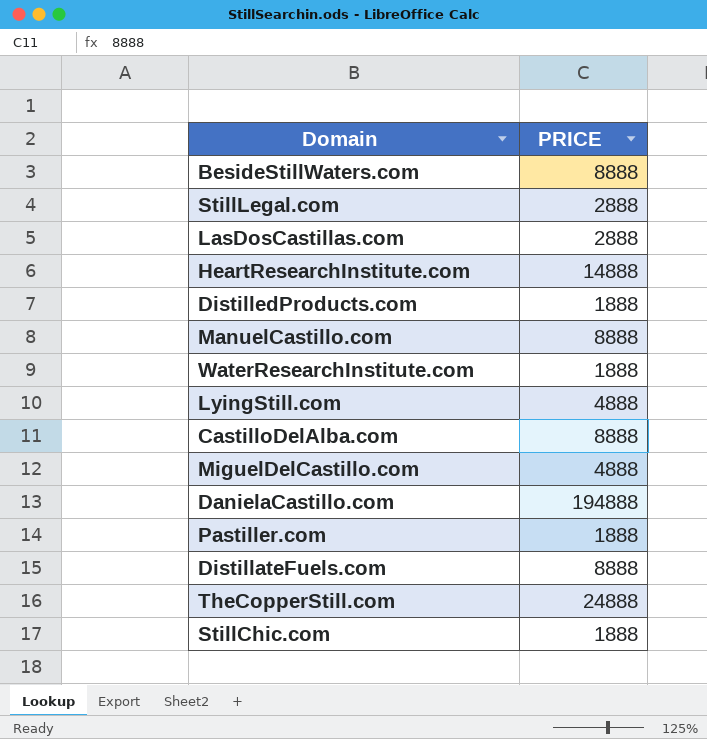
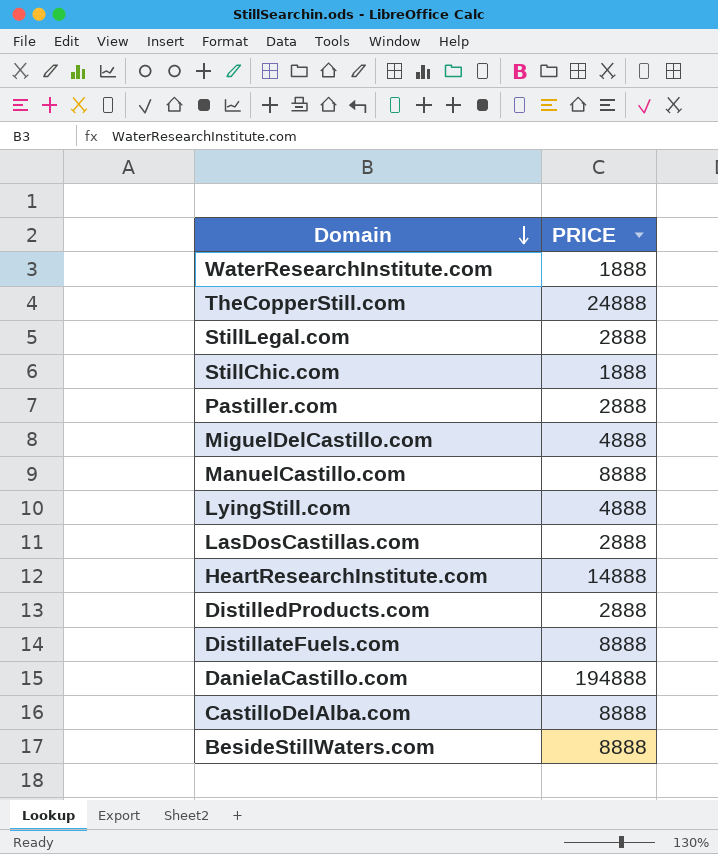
row order: none -> Domain descending
Pastiller.com | PRICE: 1888 -> 2888
DistilledProducts.com | PRICE: 1888 -> 2888

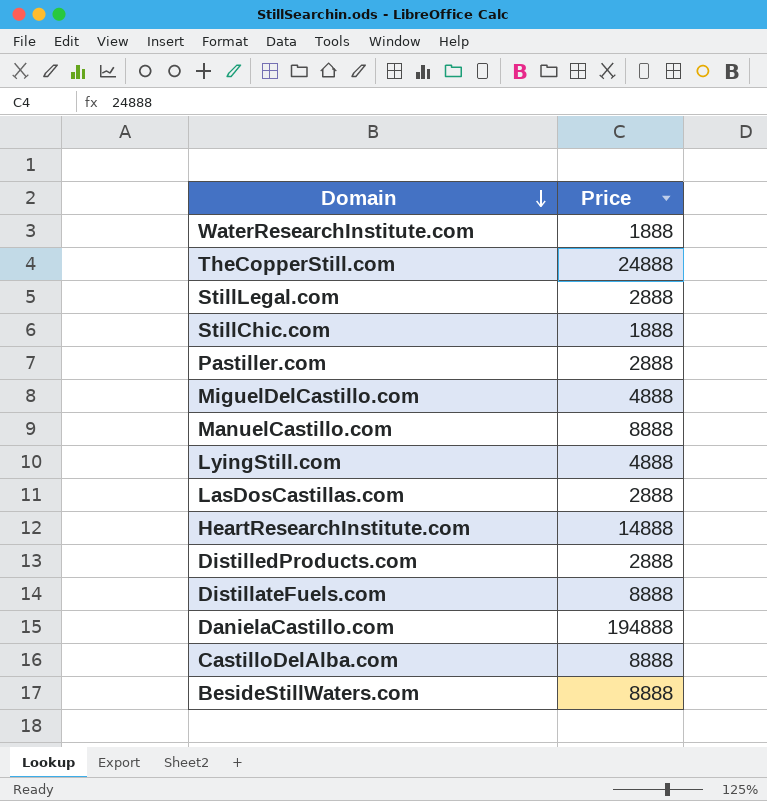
column name: PRICE -> Price

